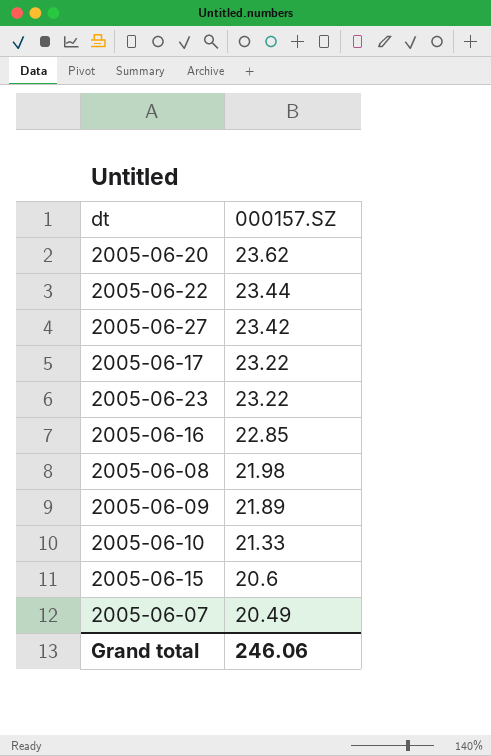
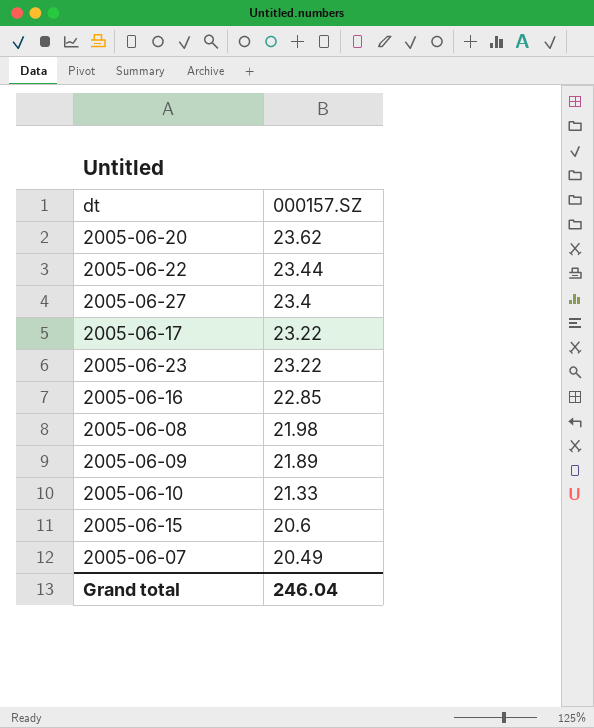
2005-06-27 | 000157.SZ: 23.42 -> 23.4
Grand total | 000157.SZ: 246.06 -> 246.04

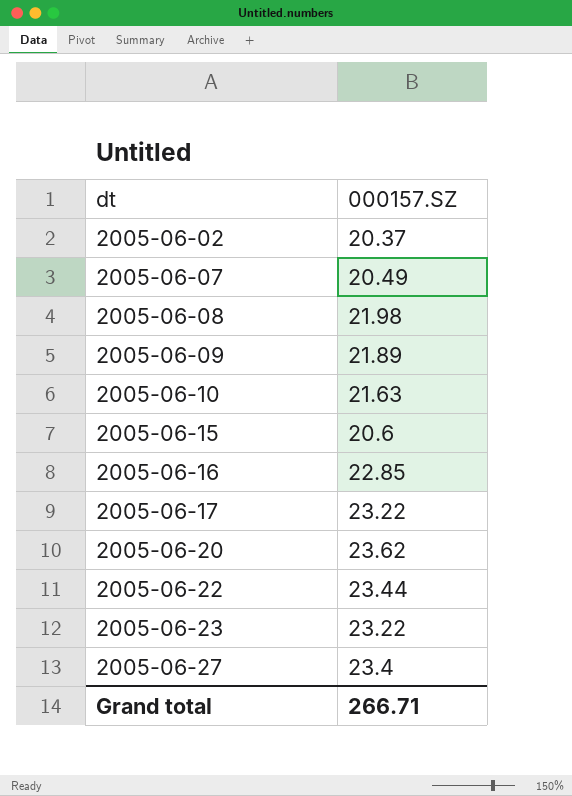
row order: 000157.SZ descending -> dt ascending
row 2005-06-02: none -> 20.37
2005-06-10 | 000157.SZ: 21.33 -> 21.63
Grand total | 000157.SZ: 246.04 -> 266.71

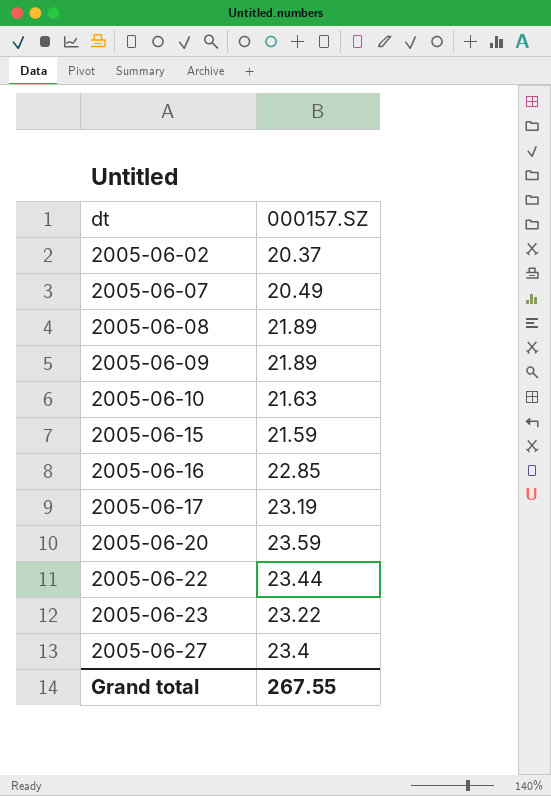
2005-06-08 | 000157.SZ: 21.98 -> 21.89
2005-06-15 | 000157.SZ: 20.6 -> 21.59
2005-06-17 | 000157.SZ: 23.22 -> 23.19
2005-06-20 | 000157.SZ: 23.62 -> 23.59
Grand total | 000157.SZ: 266.71 -> 267.55

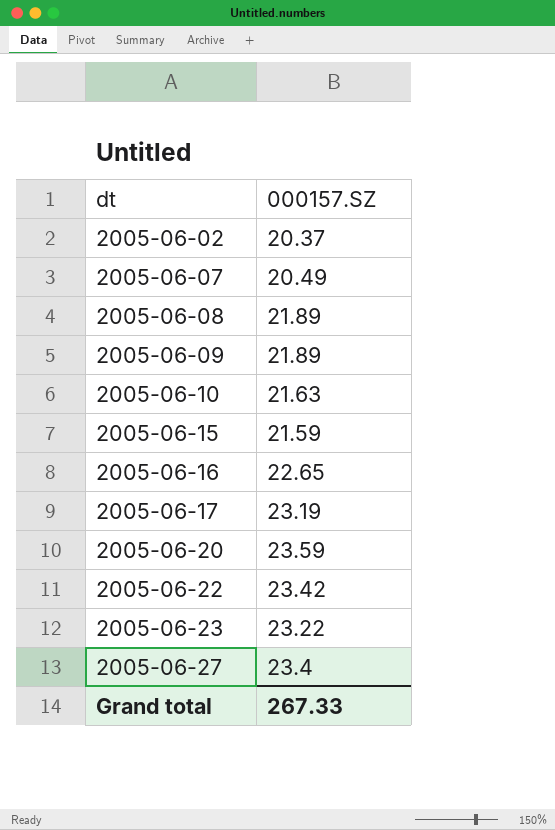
2005-06-16 | 000157.SZ: 22.85 -> 22.65
2005-06-22 | 000157.SZ: 23.44 -> 23.42
Grand total | 000157.SZ: 267.55 -> 267.33

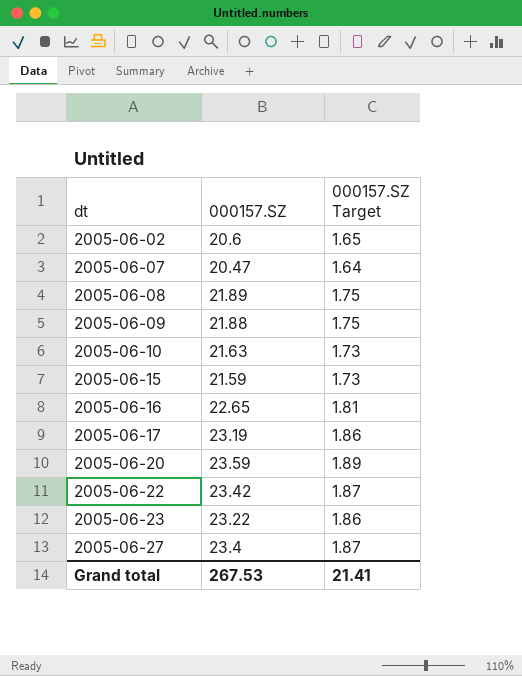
column 000157.SZ Target | formula: none -> [000157.SZ] * 0.08
2005-06-02 | 000157.SZ: 20.37 -> 20.6
2005-06-07 | 000157.SZ: 20.49 -> 20.47
2005-06-09 | 000157.SZ: 21.89 -> 21.88
Grand total | 000157.SZ: 267.33 -> 267.53

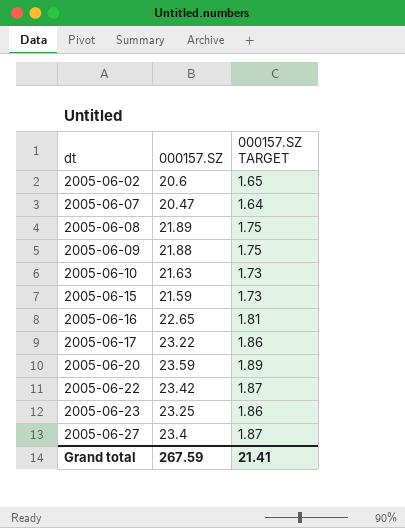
column name: 000157.SZ Target -> 000157.SZ TARGET
2005-06-17 | 000157.SZ: 23.19 -> 23.22
2005-06-23 | 000157.SZ: 23.22 -> 23.25
Grand total | 000157.SZ: 267.53 -> 267.59

